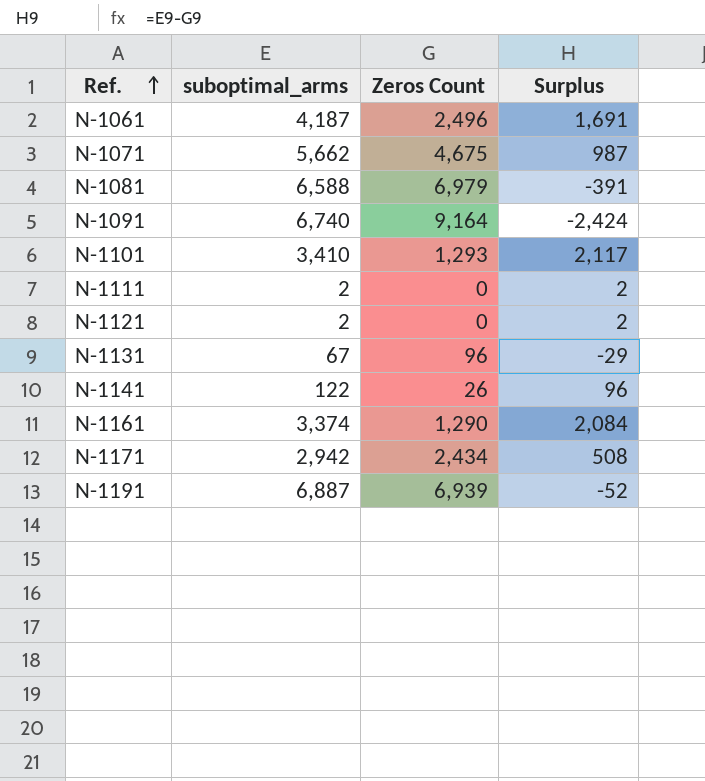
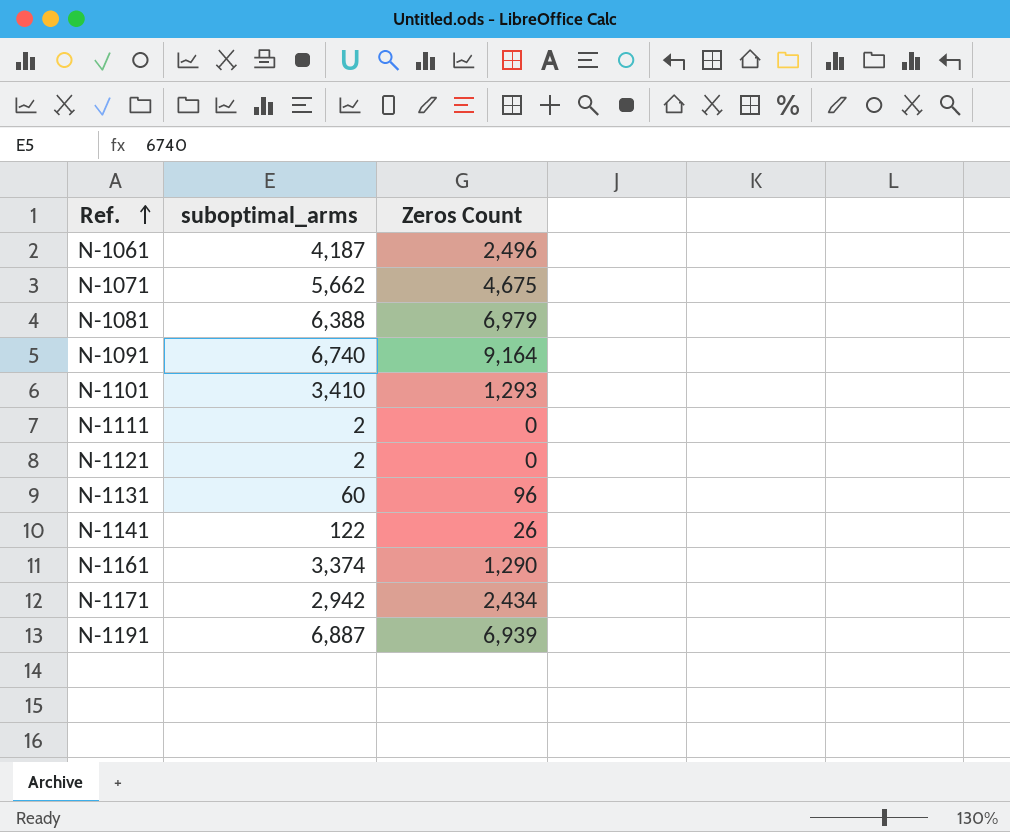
column Surplus | formula: [suboptimal_arms] - [Zeros Count] -> none
N-1081 | suboptimal_arms: 6,588 -> 6,388
N-1131 | suboptimal_arms: 67 -> 60

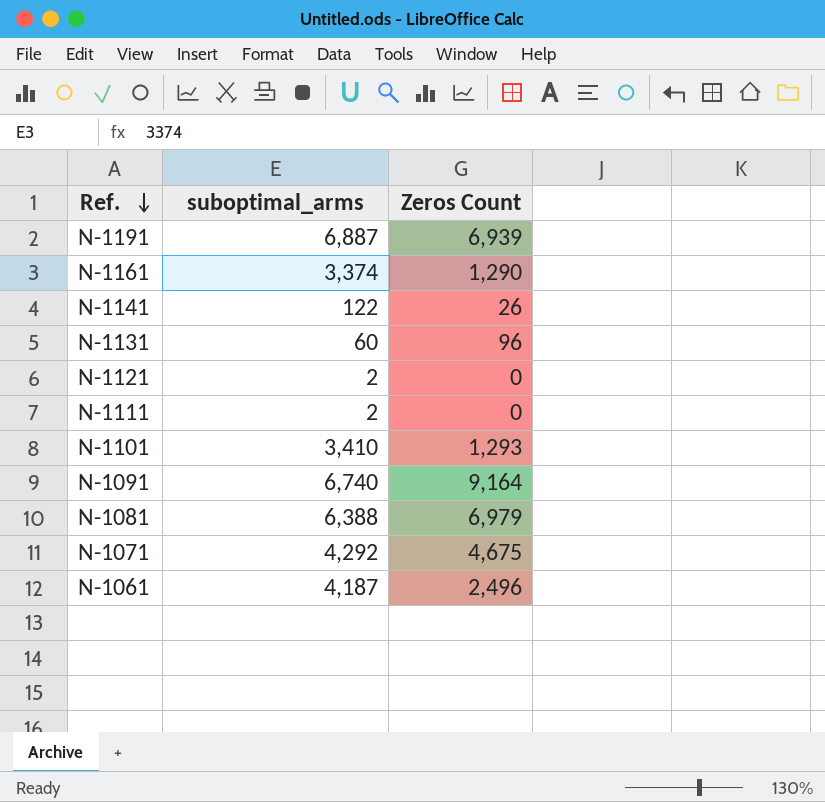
row order: Ref. ascending -> Ref. descending
row N-1171: 2,942 | 2,434 -> none
N-1071 | suboptimal_arms: 5,662 -> 4,292

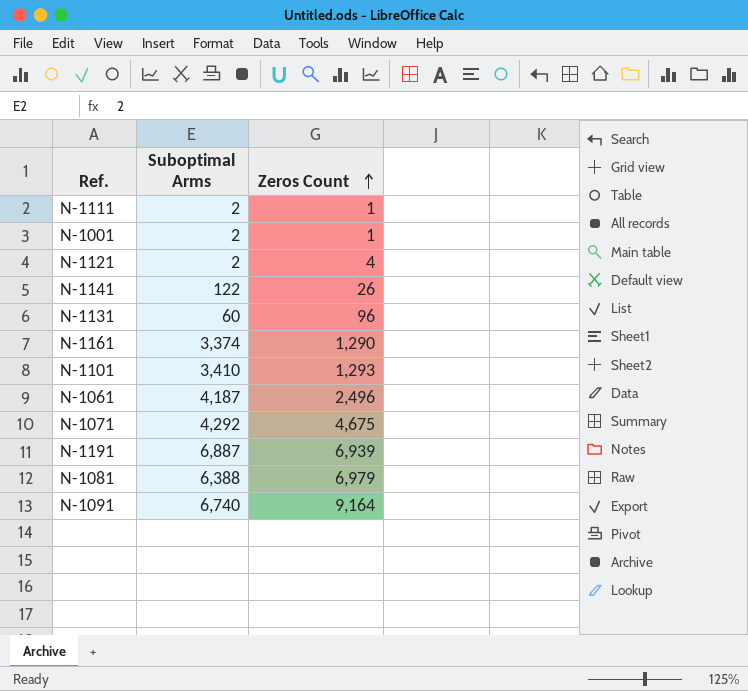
row order: Ref. descending -> Zeros Count ascending
column name: suboptimal_arms -> Suboptimal Arms
N-1111 | Zeros Count: 0 -> 1
row N-1001: none -> 2 | 1
N-1121 | Zeros Count: 0 -> 4

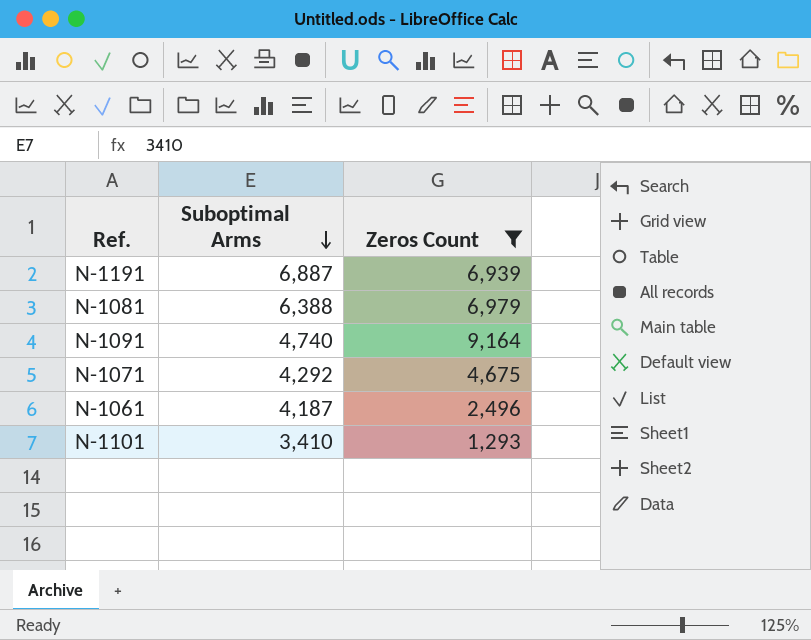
filter: none -> Zeros Count >= 1,293
row order: Zeros Count ascending -> Suboptimal Arms descending
N-1091 | Suboptimal Arms: 6,740 -> 4,740

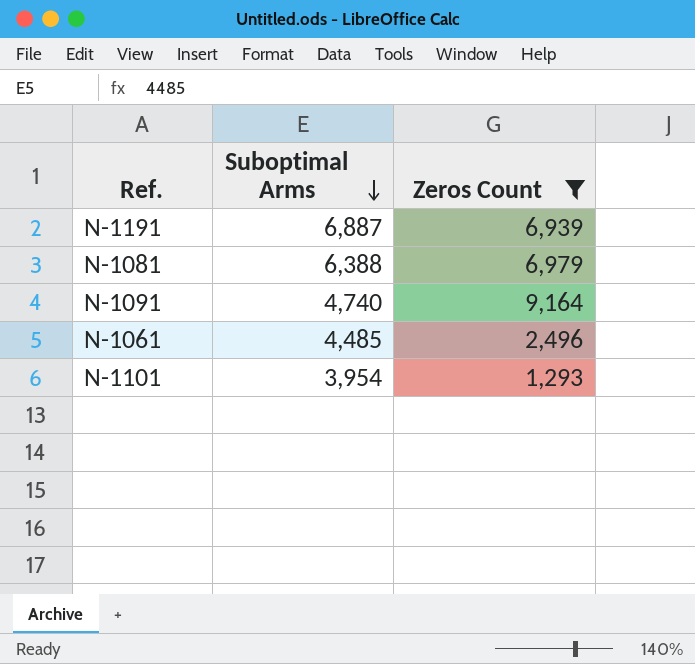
row N-1071: 4,292 | 4,675 -> none
N-1061 | Suboptimal Arms: 4,187 -> 4,485
N-1101 | Suboptimal Arms: 3,410 -> 3,954

